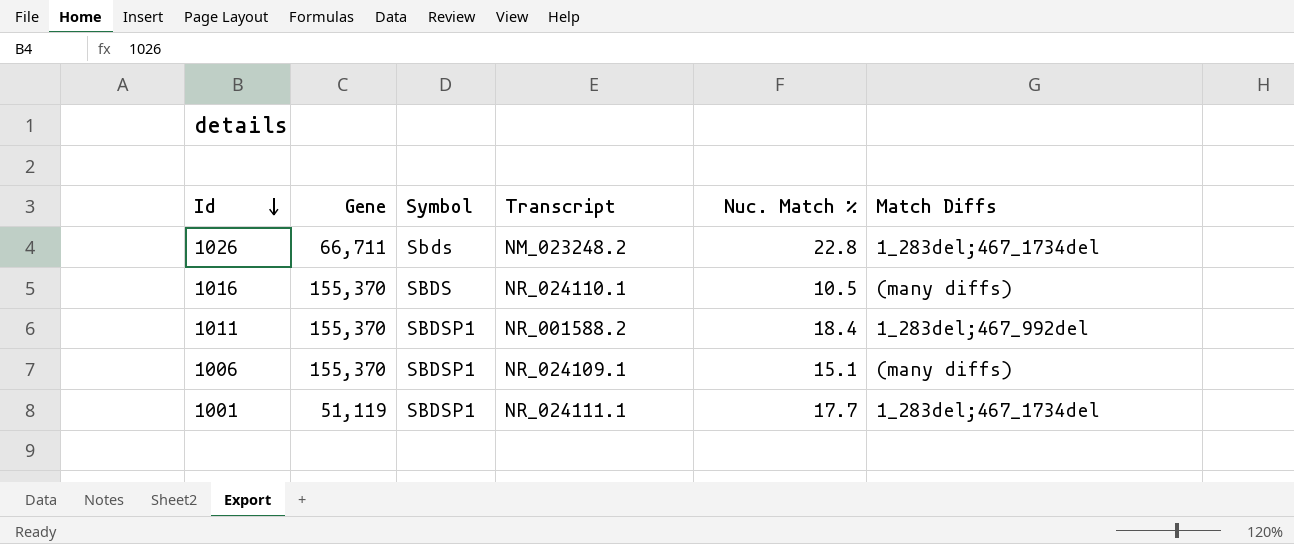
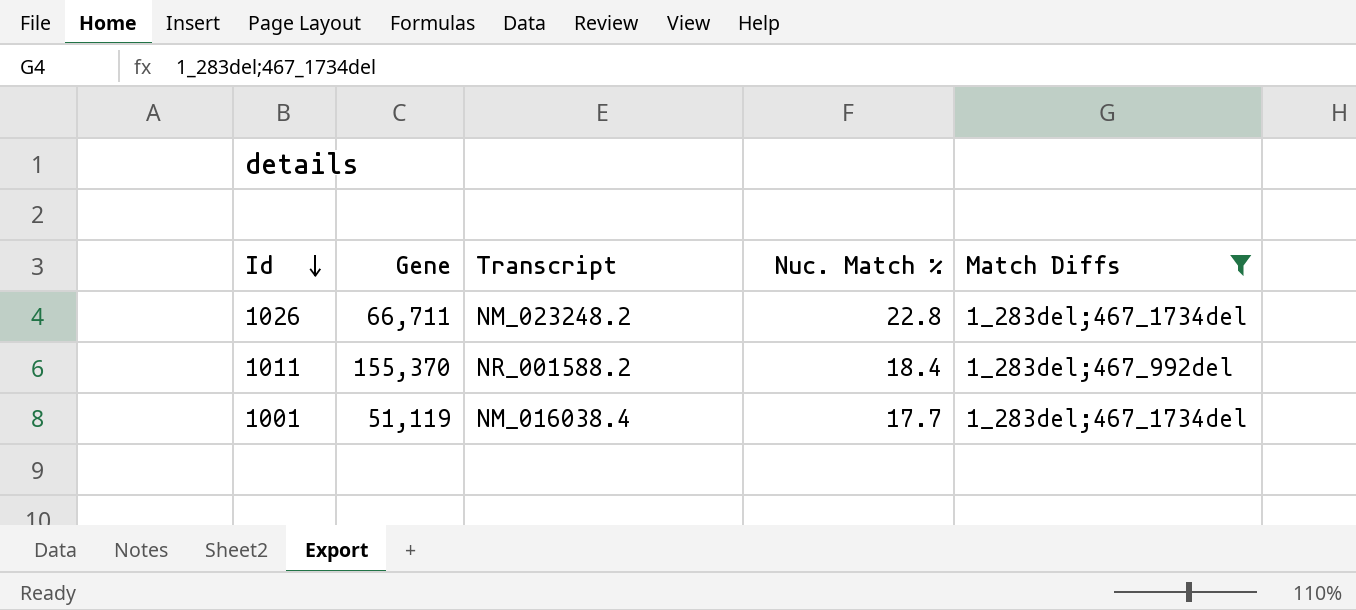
filter: none -> Match Diffs != (many diffs)
column Symbol | position: 3 -> none
1001 | Transcript: NR_024111.1 -> NM_016038.4

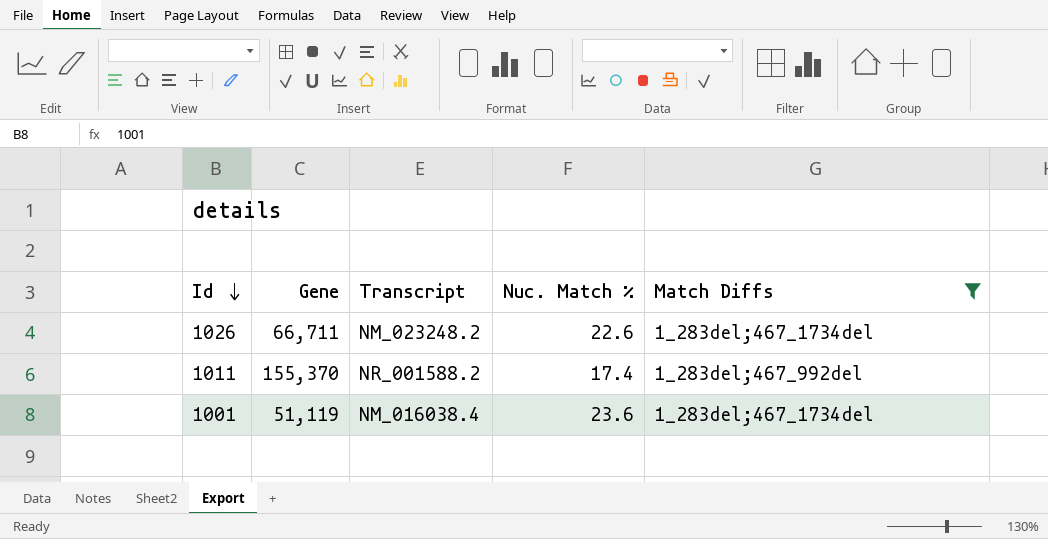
1026 | Nuc. Match %: 22.8 -> 22.6
1011 | Nuc. Match %: 18.4 -> 17.4
1001 | Nuc. Match %: 17.7 -> 23.6

